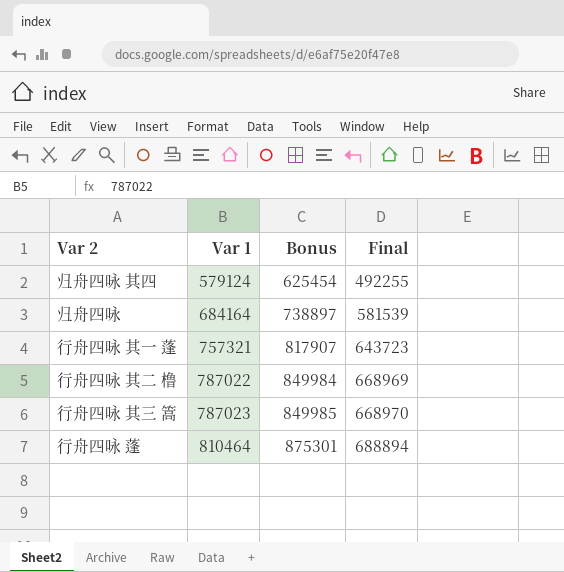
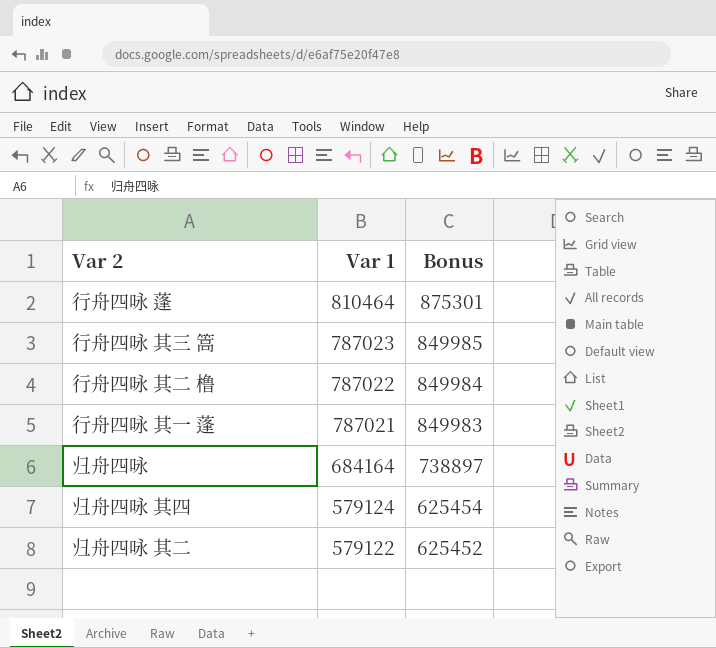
row order: Var 1 ascending -> Var 1 descending
column Final | formula: [Var 1] * 0.85 -> none
行舟四咏 其一 蓬 | Var 1: 757321 -> 787021
行舟四咏 其一 蓬 | Bonus: 817907 -> 849983
row 归舟四咏 其二: none -> 579122 | 625452

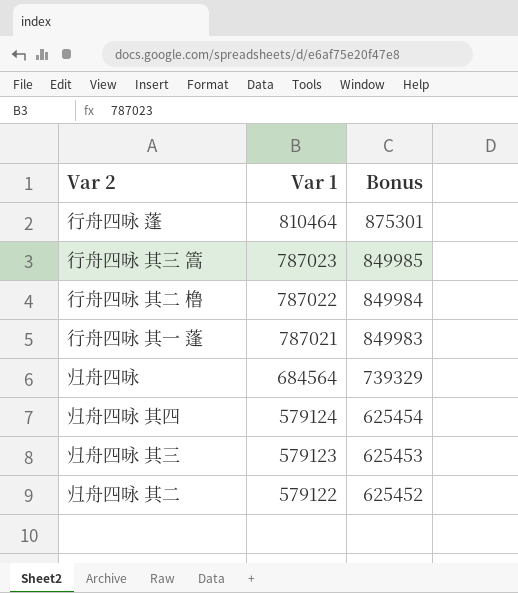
归舟四咏 | Var 1: 684164 -> 684564
归舟四咏 | Bonus: 738897 -> 739329
row 归舟四咏 其三: none -> 579123 | 625453

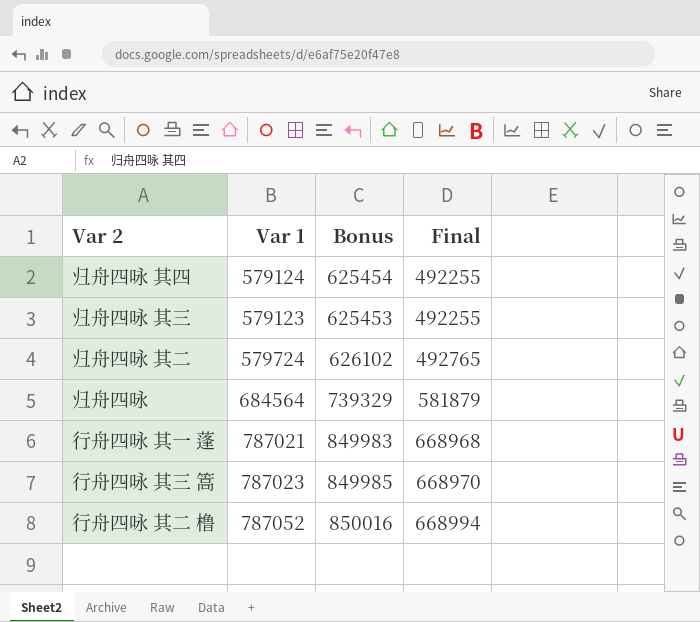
row order: Var 1 descending -> Final ascending
column Final | formula: none -> [Var 1] * 0.85
row 行舟四咏 蓬: 810464 | 875301 -> none
归舟四咏 其二 | Var 1: 579122 -> 579724
归舟四咏 其二 | Bonus: 625452 -> 626102
行舟四咏 其二 橹 | Var 1: 787022 -> 787052
行舟四咏 其二 橹 | Bonus: 849984 -> 850016

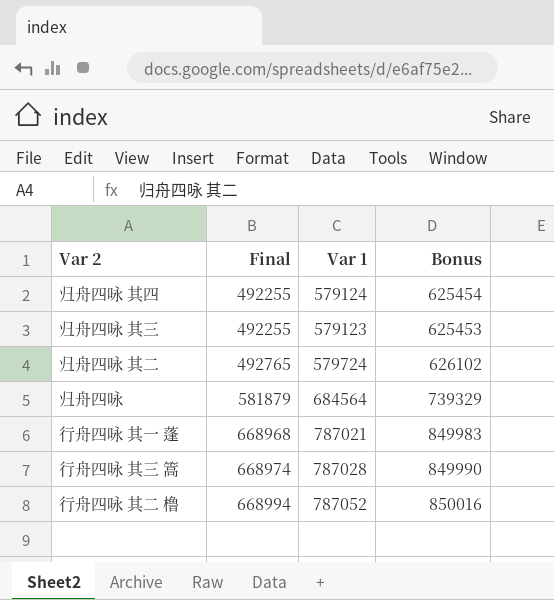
column Final | position: 4 -> 2
行舟四咏 其三 篙 | Final: 668970 -> 668974
行舟四咏 其三 篙 | Var 1: 787023 -> 787028
行舟四咏 其三 篙 | Bonus: 849985 -> 849990

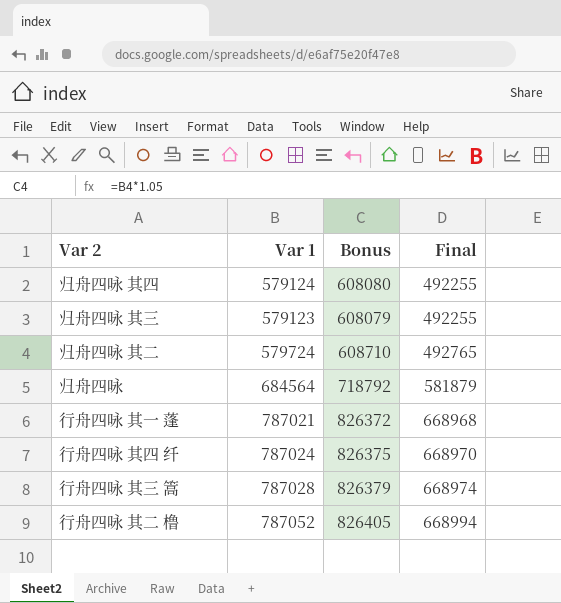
column Bonus | formula: [Var 1] * 1.08 -> [Var 1] * 1.05
column Final | position: 2 -> 4
row 行舟四咏 其四 纤: none -> 787024 | 826375 | 668970

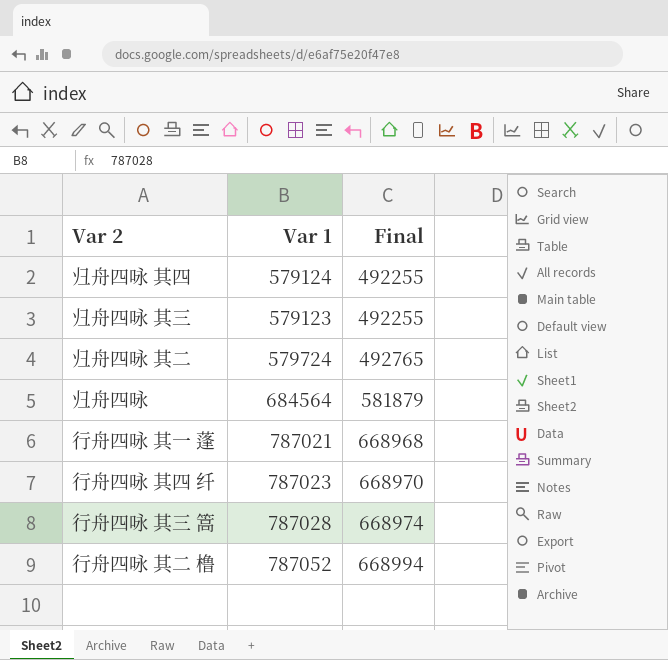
column Bonus | formula: [Var 1] * 1.05 -> none
行舟四咏 其四 纤 | Var 1: 787024 -> 787023

